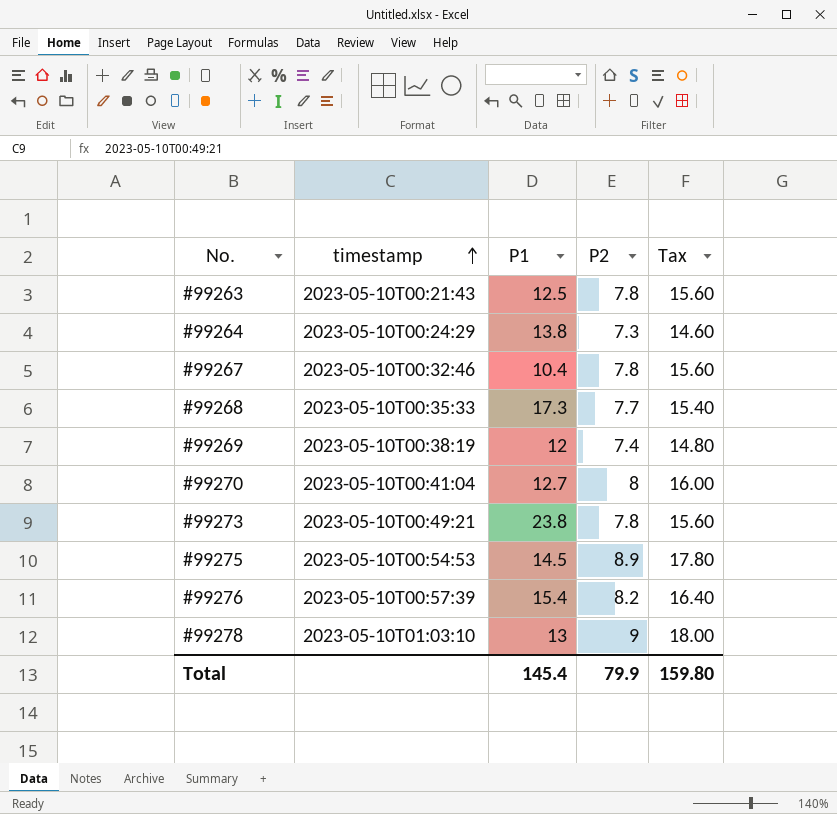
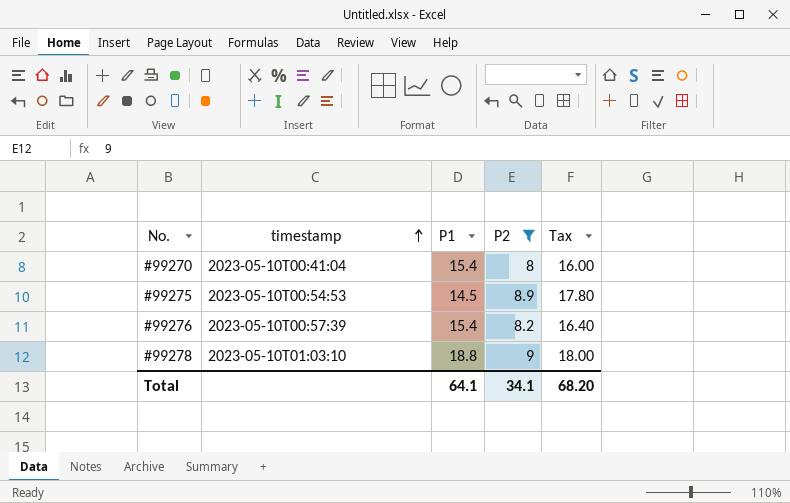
filter: none -> P2 >= 8
#99270 | P1: 12.7 -> 15.4
#99278 | P1: 13 -> 18.8
Total | P1: 145.4 -> 64.1
Total | P2: 79.9 -> 34.1
Total | Tax: 159.80 -> 68.20

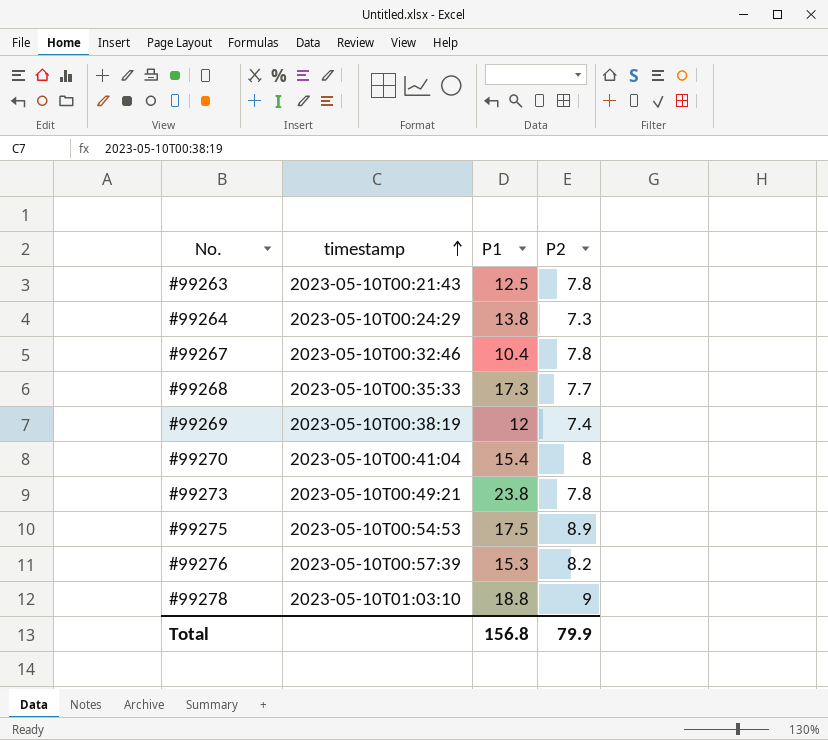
filter: P2 >= 8 -> none
column Tax | formula: [P2] * 2 -> none
#99275 | P1: 14.5 -> 17.5
#99276 | P1: 15.4 -> 15.3
Total | P1: 64.1 -> 156.8
Total | P2: 34.1 -> 79.9

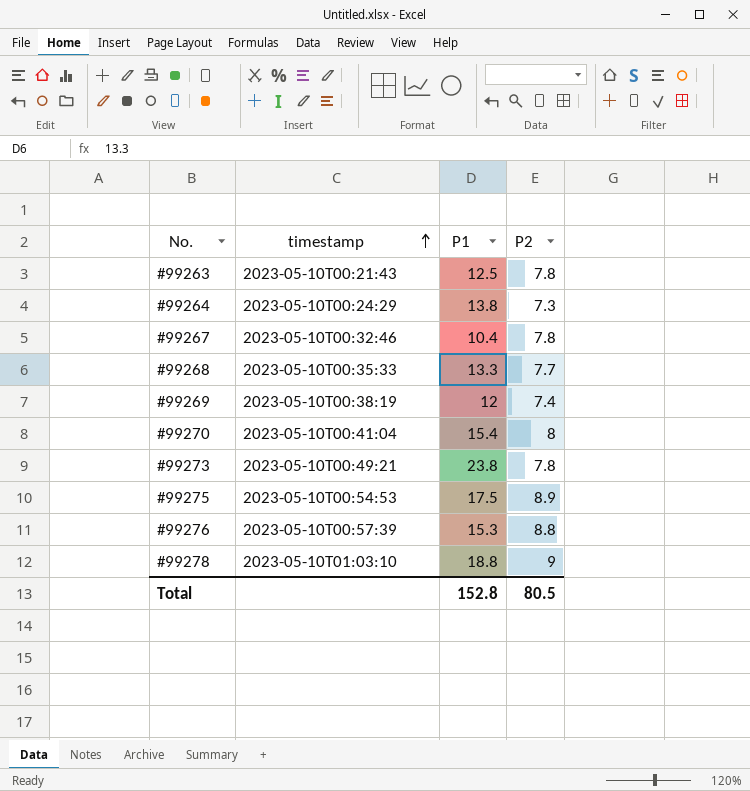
#99268 | P1: 17.3 -> 13.3
#99276 | P2: 8.2 -> 8.8
Total | P1: 156.8 -> 152.8
Total | P2: 79.9 -> 80.5

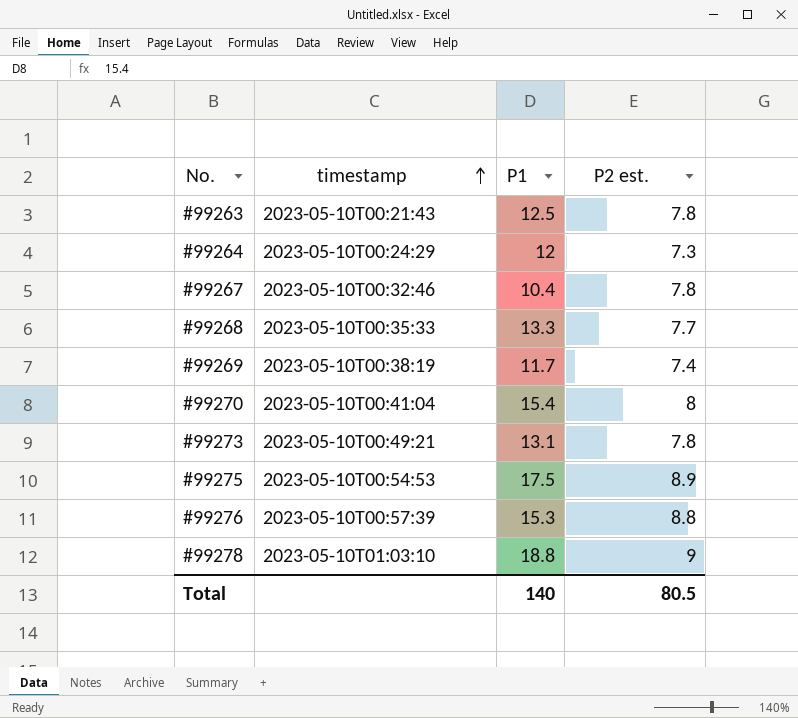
column name: P2 -> P2 est.
#99264 | P1: 13.8 -> 12
#99269 | P1: 12 -> 11.7
#99273 | P1: 23.8 -> 13.1
Total | P1: 152.8 -> 140

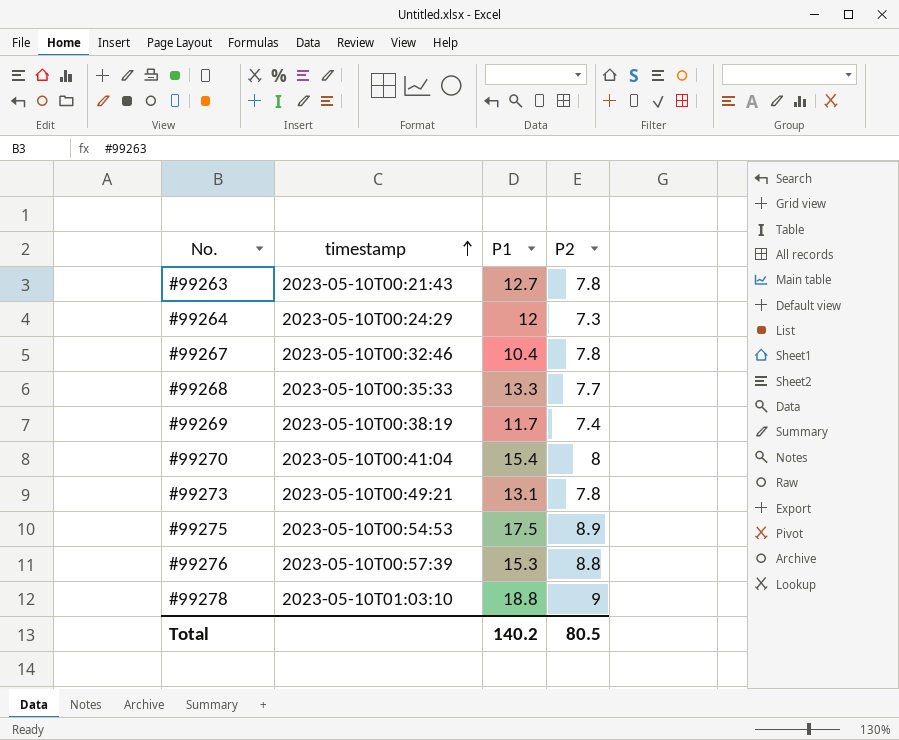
column name: P2 est. -> P2
#99263 | P1: 12.5 -> 12.7
Total | P1: 140 -> 140.2

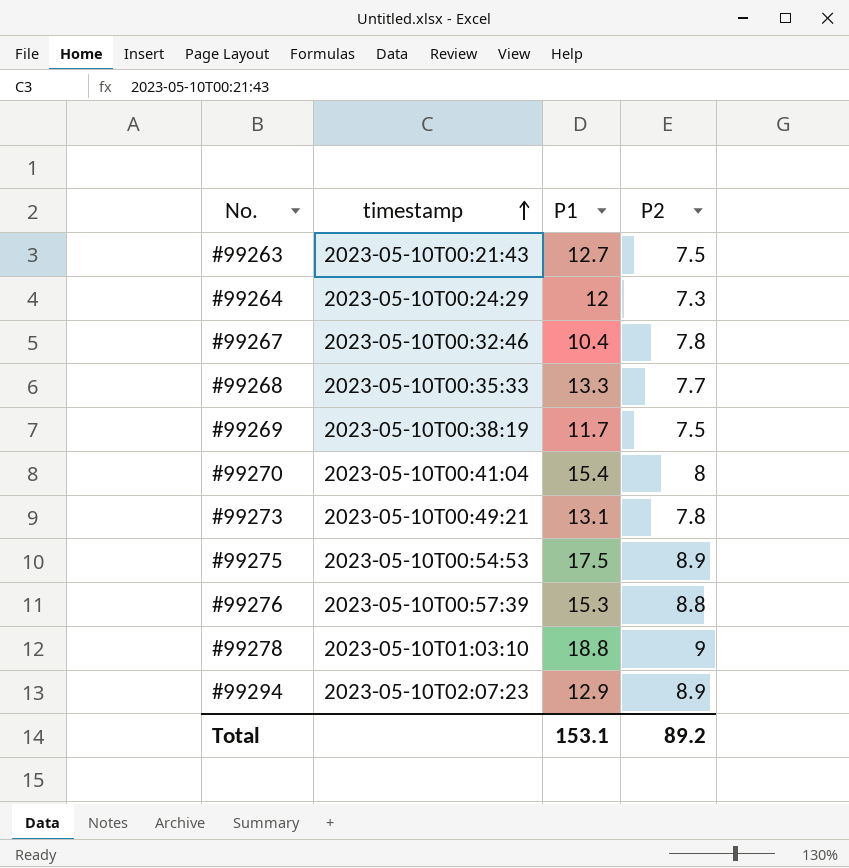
#99263 | P2: 7.8 -> 7.5
#99269 | P2: 7.4 -> 7.5
row #99294: none -> 2023-05-10T02:07:23 | 12.9 | 8.9
Total | P1: 140.2 -> 153.1
Total | P2: 80.5 -> 89.2

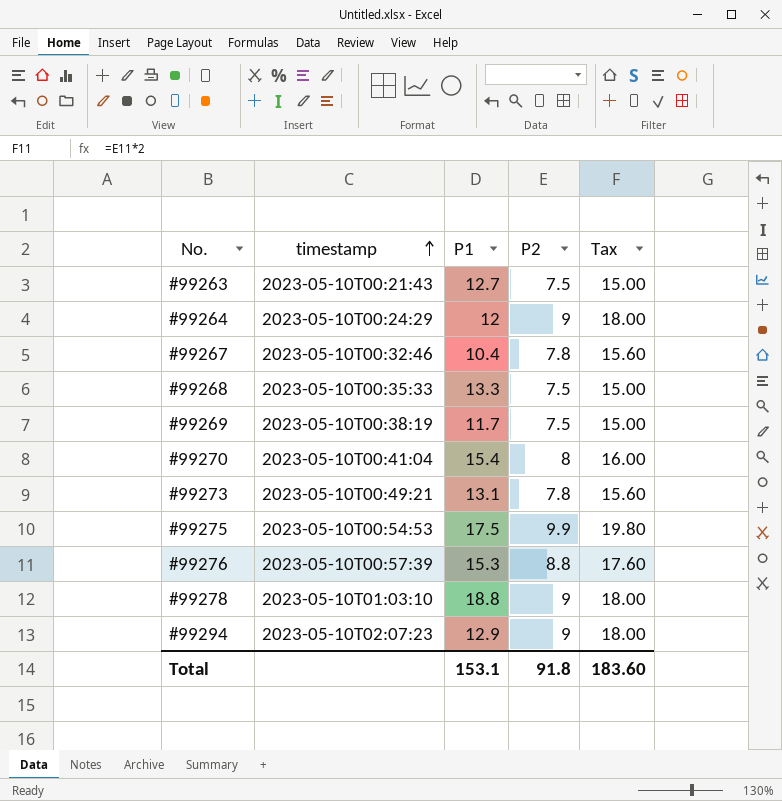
column Tax | formula: none -> [P2] * 2
#99264 | P2: 7.3 -> 9
#99268 | P2: 7.7 -> 7.5
#99275 | P2: 8.9 -> 9.9
#99294 | P2: 8.9 -> 9
Total | P2: 89.2 -> 91.8

